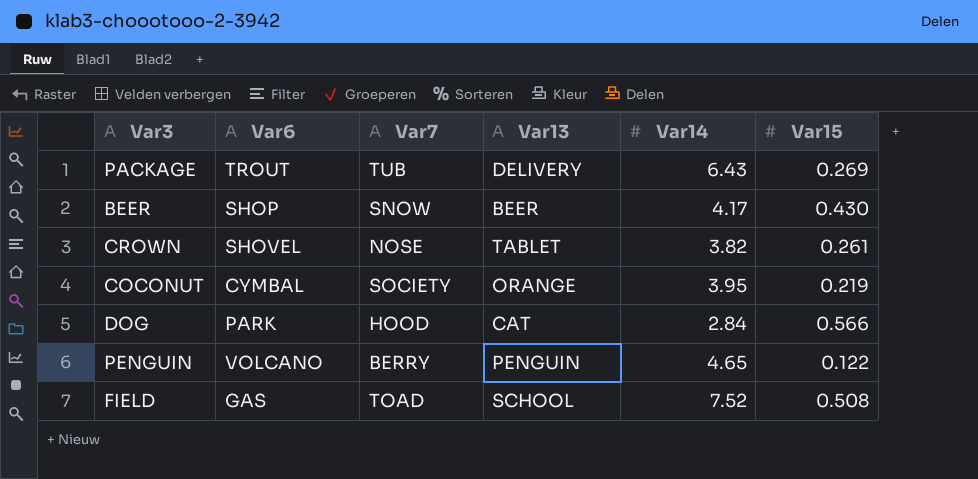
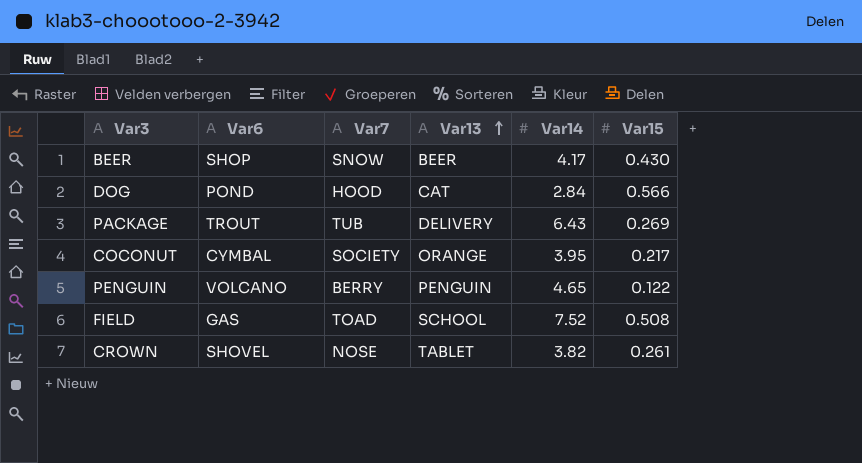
row order: none -> Var13 ascending
DOG | Var6: PARK -> POND
COCONUT | Var15: 0.219 -> 0.217

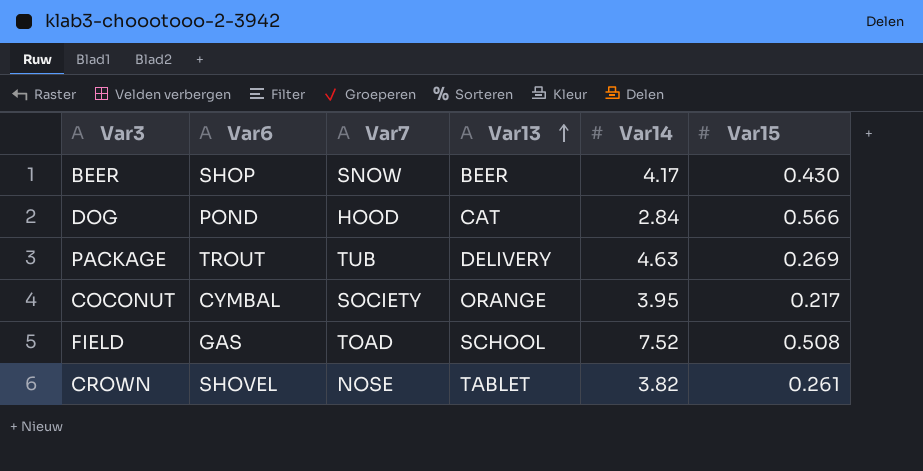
row PENGUIN: VOLCANO | BERRY | PENGUIN | 4.65 | 0.122 -> none
PACKAGE | Var14: 6.43 -> 4.63

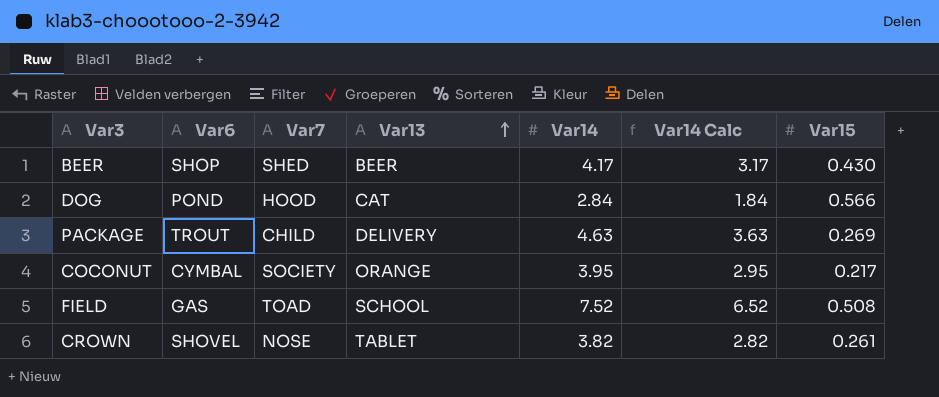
column Var14 Calc | formula: none -> [Var14] - 1
BEER | Var7: SNOW -> SHED
PACKAGE | Var7: TUB -> CHILD

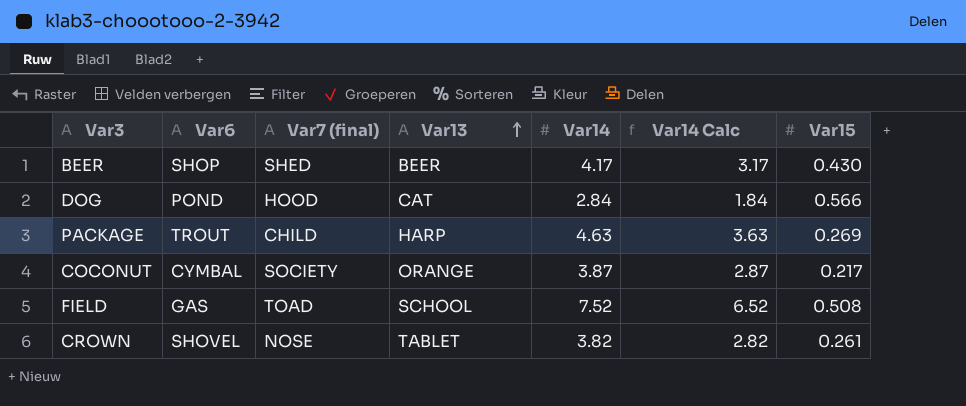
column name: Var7 -> Var7 (final)
PACKAGE | Var13: DELIVERY -> HARP
COCONUT | Var14: 3.95 -> 3.87
COCONUT | Var14 Calc: 2.95 -> 2.87

